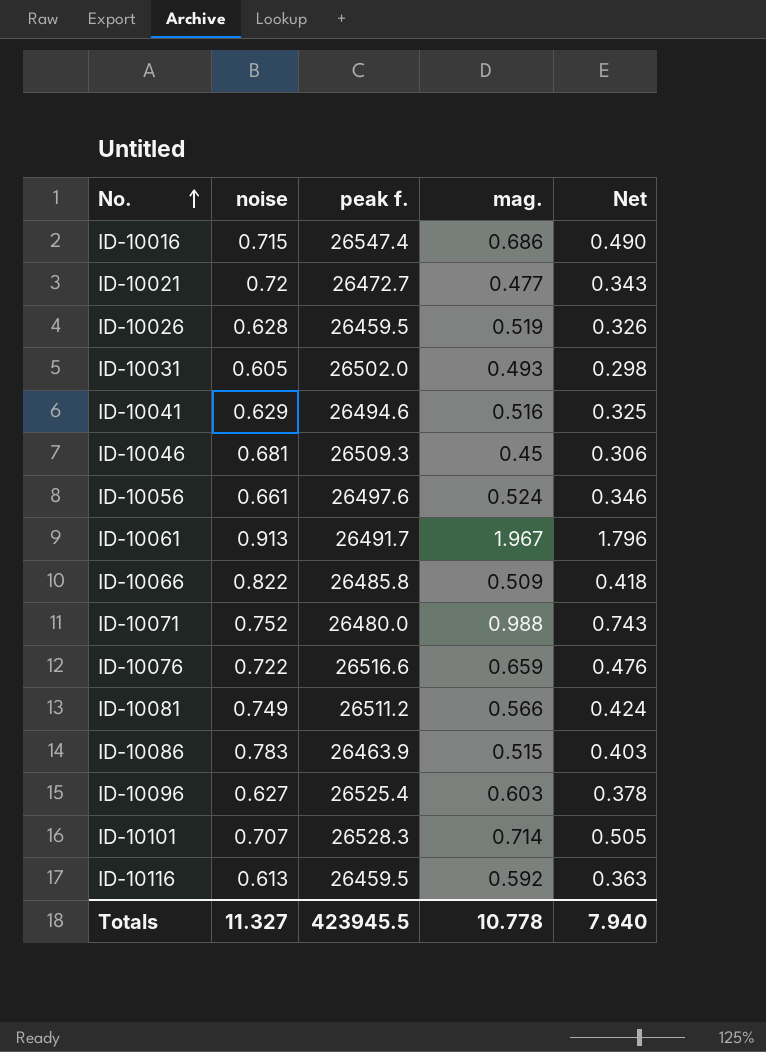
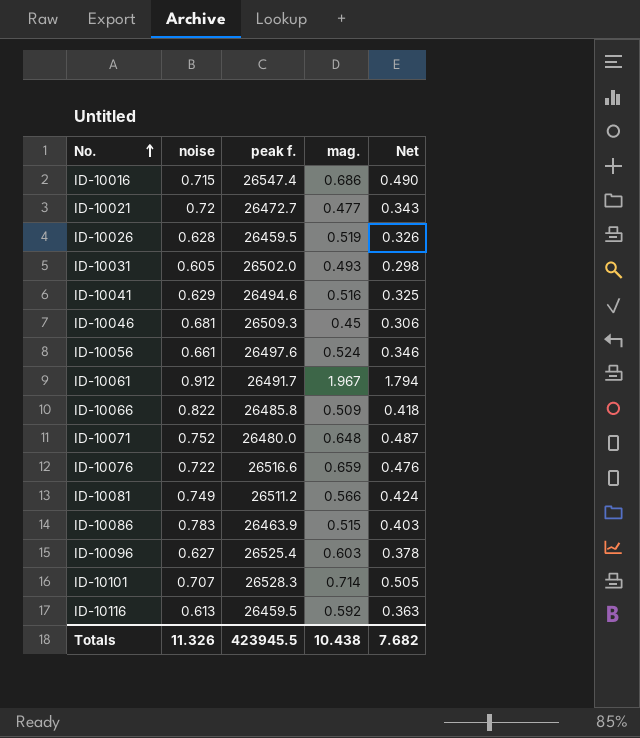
ID-10061 | noise: 0.913 -> 0.912
ID-10061 | Net: 1.796 -> 1.794
ID-10071 | mag.: 0.988 -> 0.648
ID-10071 | Net: 0.743 -> 0.487
Totals | noise: 11.327 -> 11.326
Totals | mag.: 10.778 -> 10.438
Totals | Net: 7.940 -> 7.682

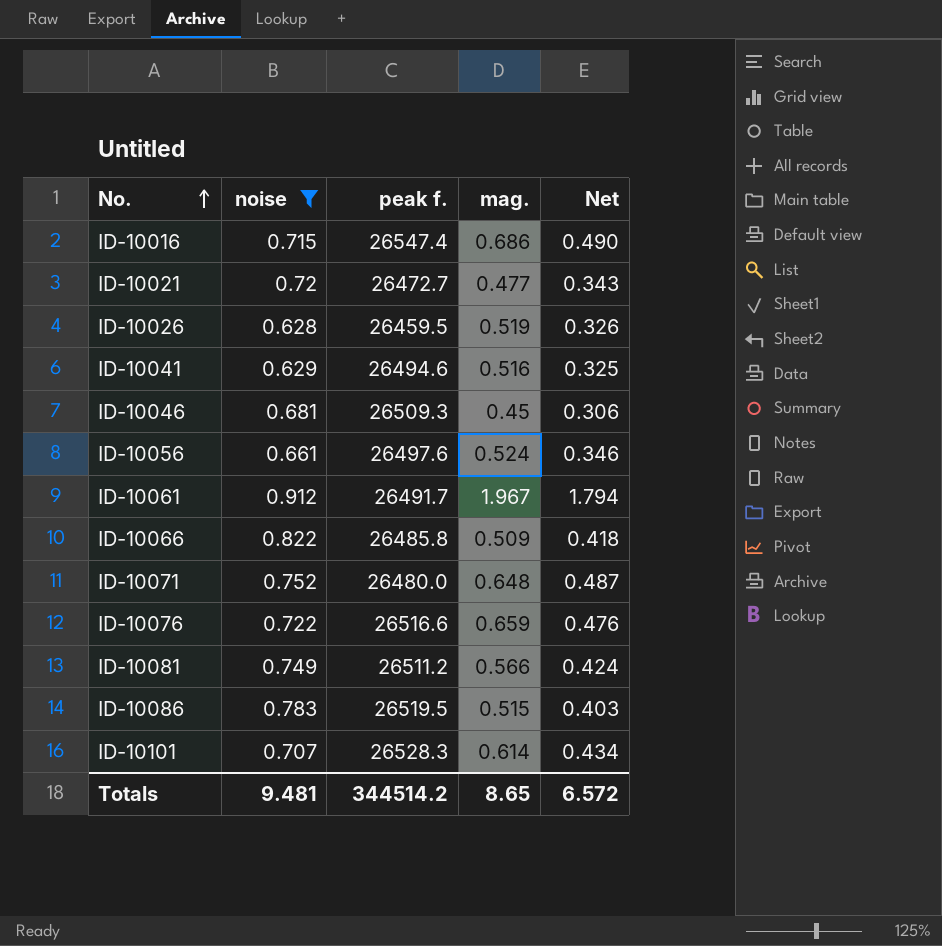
filter: none -> noise >= 0.628
ID-10086 | peak f.: 26463.9 -> 26519.5
ID-10101 | mag.: 0.714 -> 0.614
ID-10101 | Net: 0.505 -> 0.434
Totals | noise: 11.326 -> 9.481
Totals | peak f.: 423945.5 -> 344514.2
Totals | mag.: 10.438 -> 8.65
Totals | Net: 7.682 -> 6.572

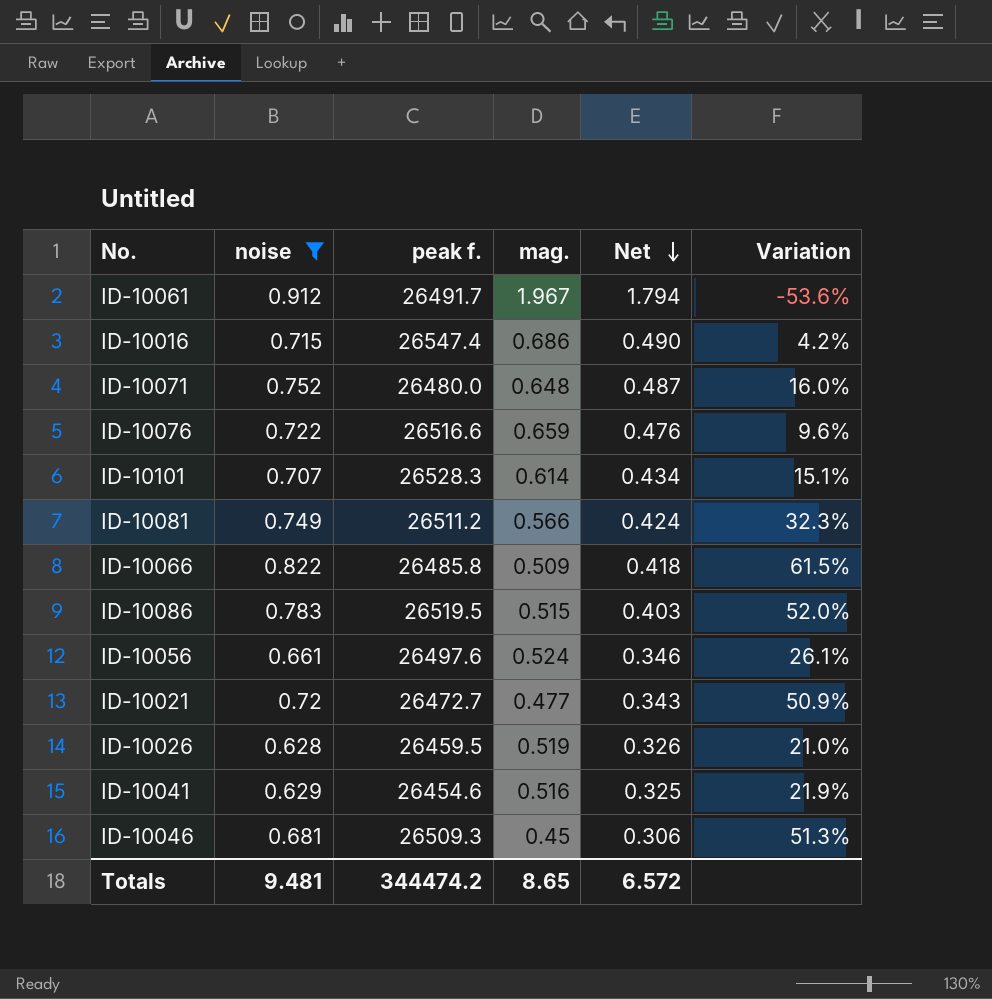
row order: No. ascending -> Net descending
column Variation | formula: none -> ([noise] - [mag.]) / [mag.]
ID-10041 | peak f.: 26494.6 -> 26454.6
Totals | peak f.: 344514.2 -> 344474.2

